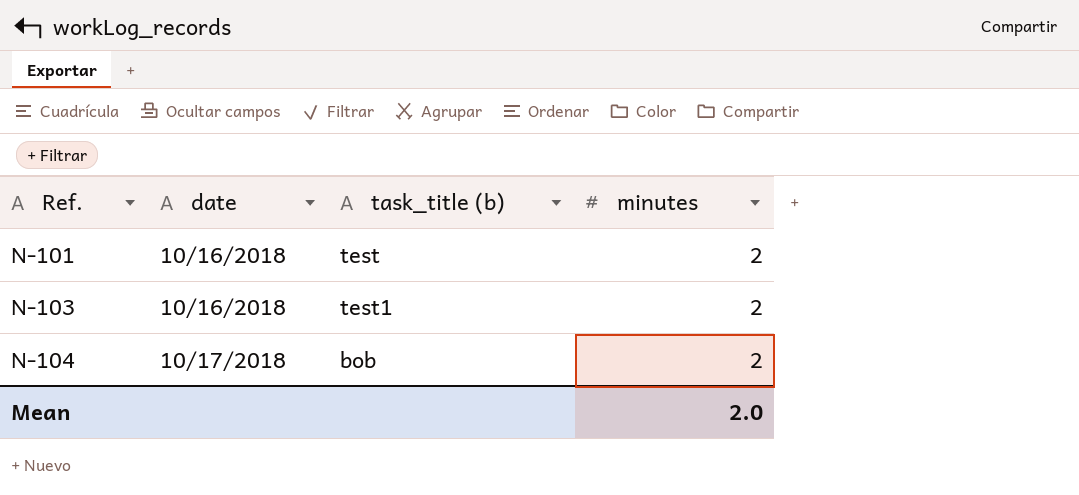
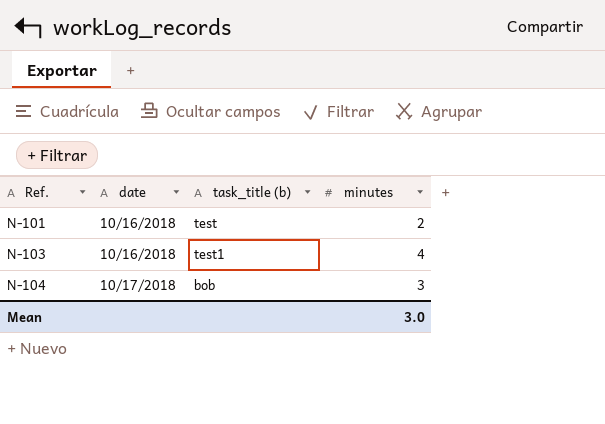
N-103 | minutes: 2 -> 4
N-104 | minutes: 2 -> 3
Mean | minutes: 2.0 -> 3.0

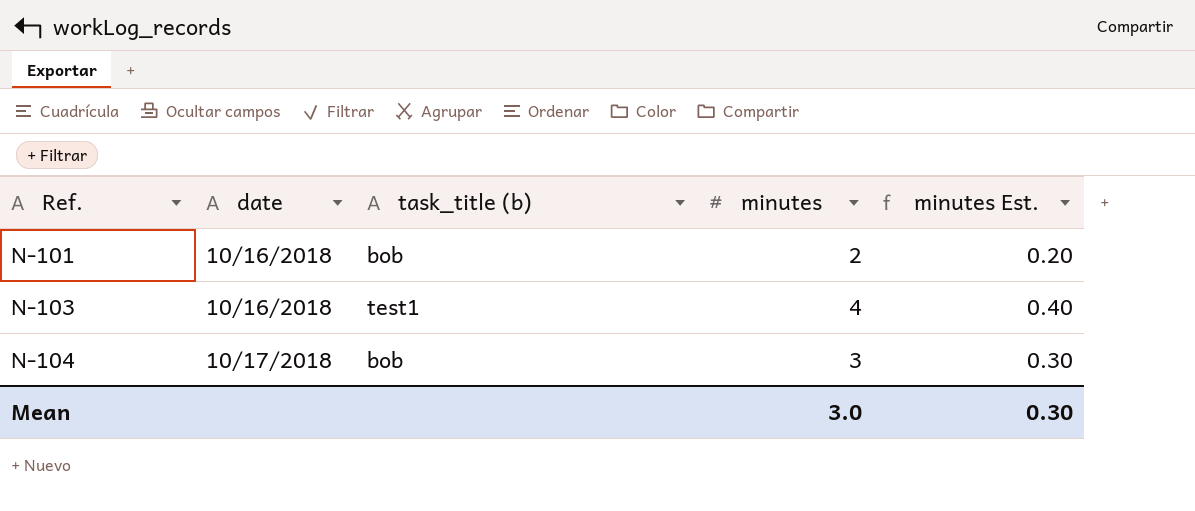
column minutes Est. | formula: none -> [minutes] * 0.1
N-101 | task_title (b): test -> bob

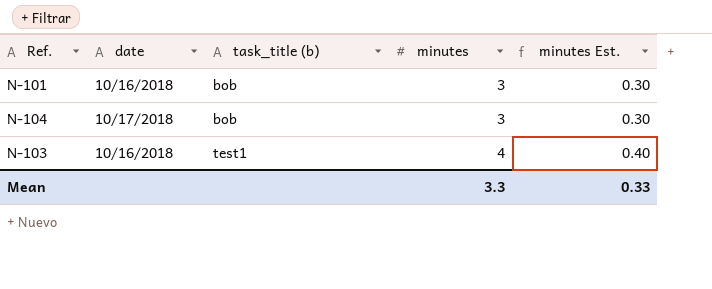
row order: Ref. ascending -> task_title (b) ascending
N-101 | minutes: 2 -> 3
N-101 | minutes Est.: 0.20 -> 0.30
Mean | minutes: 3.0 -> 3.3
Mean | minutes Est.: 0.30 -> 0.33

